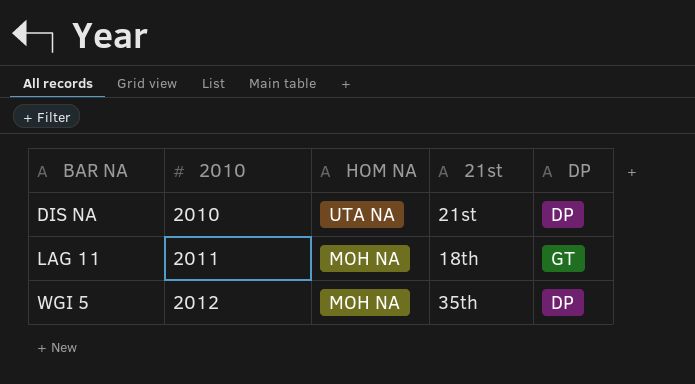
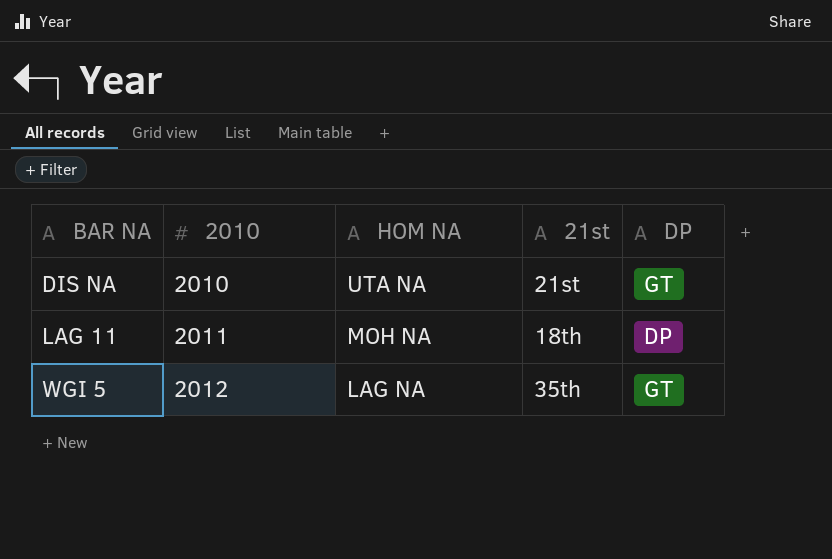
DIS NA | DP: DP -> GT
LAG 11 | DP: GT -> DP
WGI 5 | HOM NA: MOH NA -> LAG NA
WGI 5 | DP: DP -> GT

